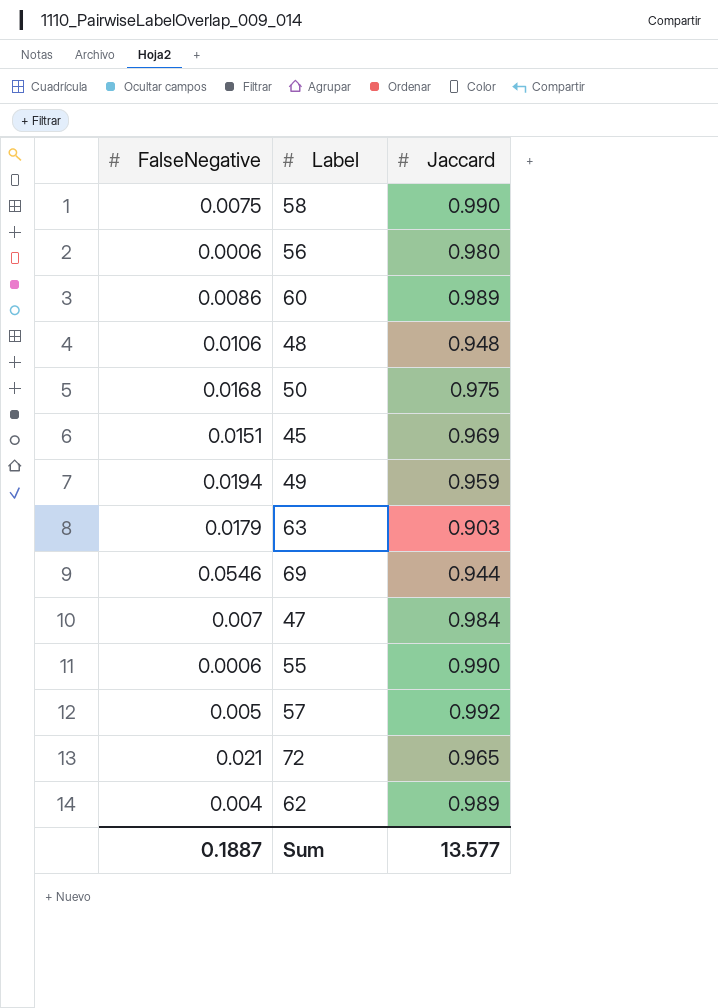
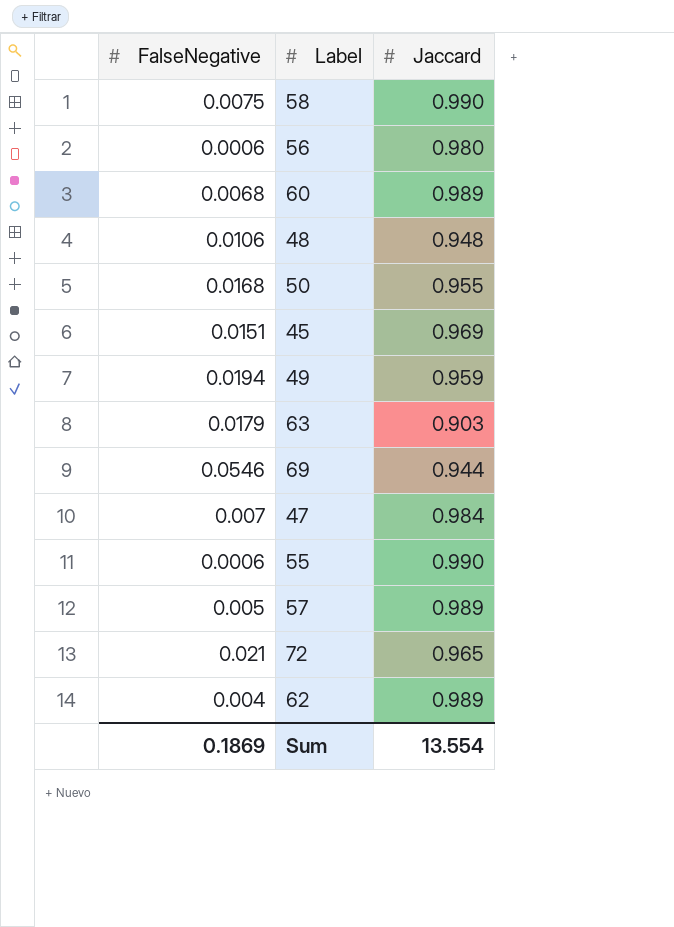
60 | FalseNegative: 0.0086 -> 0.0068
50 | Jaccard: 0.975 -> 0.955
57 | Jaccard: 0.992 -> 0.989
Sum | FalseNegative: 0.1887 -> 0.1869
Sum | Jaccard: 13.577 -> 13.554

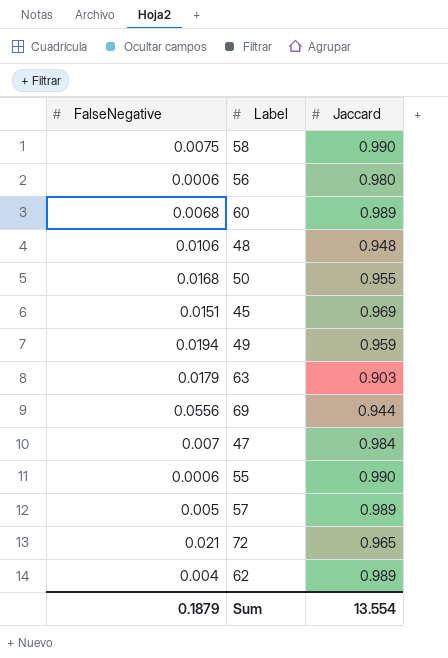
69 | FalseNegative: 0.0546 -> 0.0556
Sum | FalseNegative: 0.1869 -> 0.1879

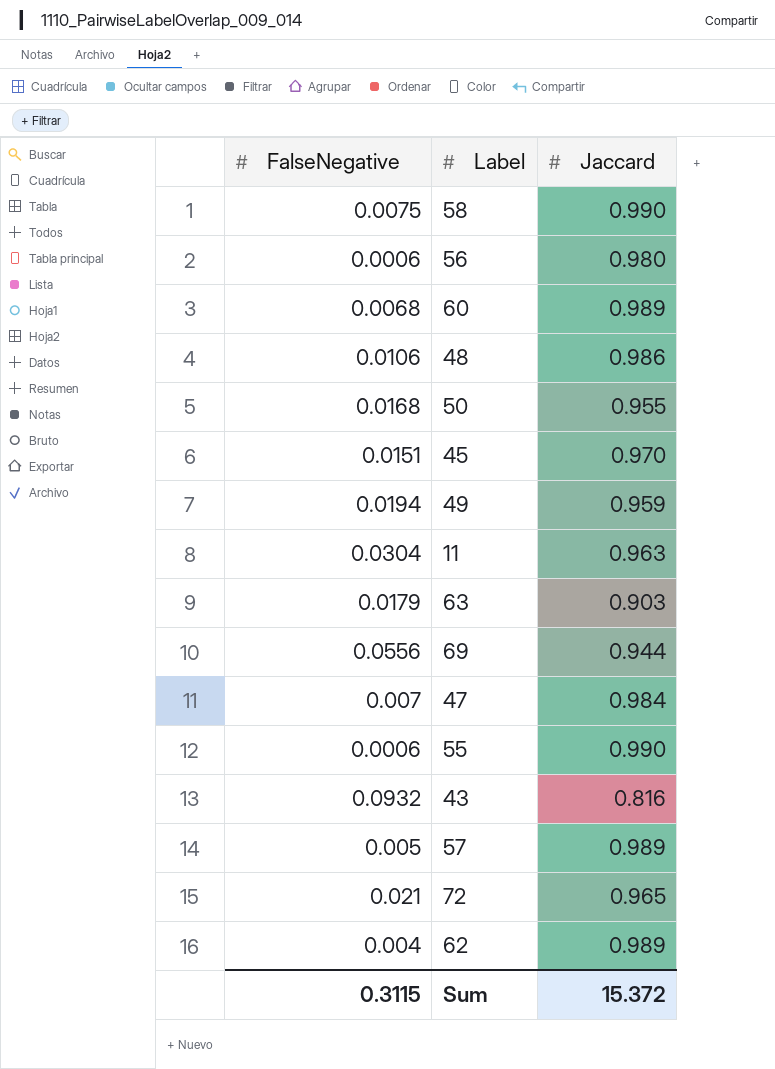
48 | Jaccard: 0.948 -> 0.986
45 | Jaccard: 0.969 -> 0.970
row 11: none -> 0.0304 | 0.963
row 43: none -> 0.0932 | 0.816
Sum | FalseNegative: 0.1879 -> 0.3115
Sum | Jaccard: 13.554 -> 15.372

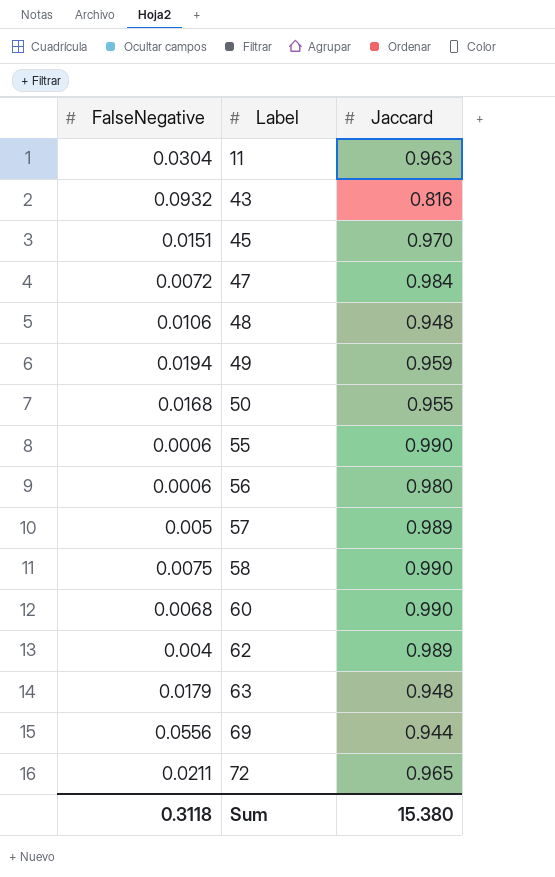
row order: none -> Label ascending
47 | FalseNegative: 0.007 -> 0.0072
48 | Jaccard: 0.986 -> 0.948
60 | Jaccard: 0.989 -> 0.990
63 | Jaccard: 0.903 -> 0.948
72 | FalseNegative: 0.021 -> 0.0211
Sum | FalseNegative: 0.3115 -> 0.3118
Sum | Jaccard: 15.372 -> 15.380

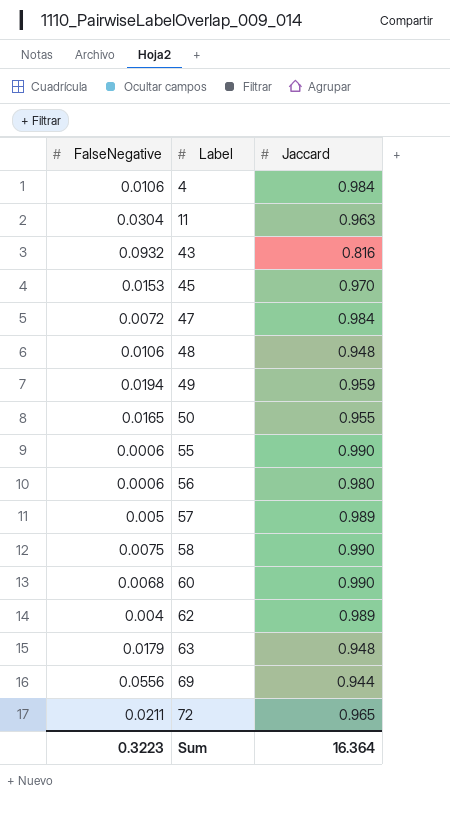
row 4: none -> 0.0106 | 0.984
45 | FalseNegative: 0.0151 -> 0.0153
50 | FalseNegative: 0.0168 -> 0.0165
Sum | FalseNegative: 0.3118 -> 0.3223
Sum | Jaccard: 15.380 -> 16.364

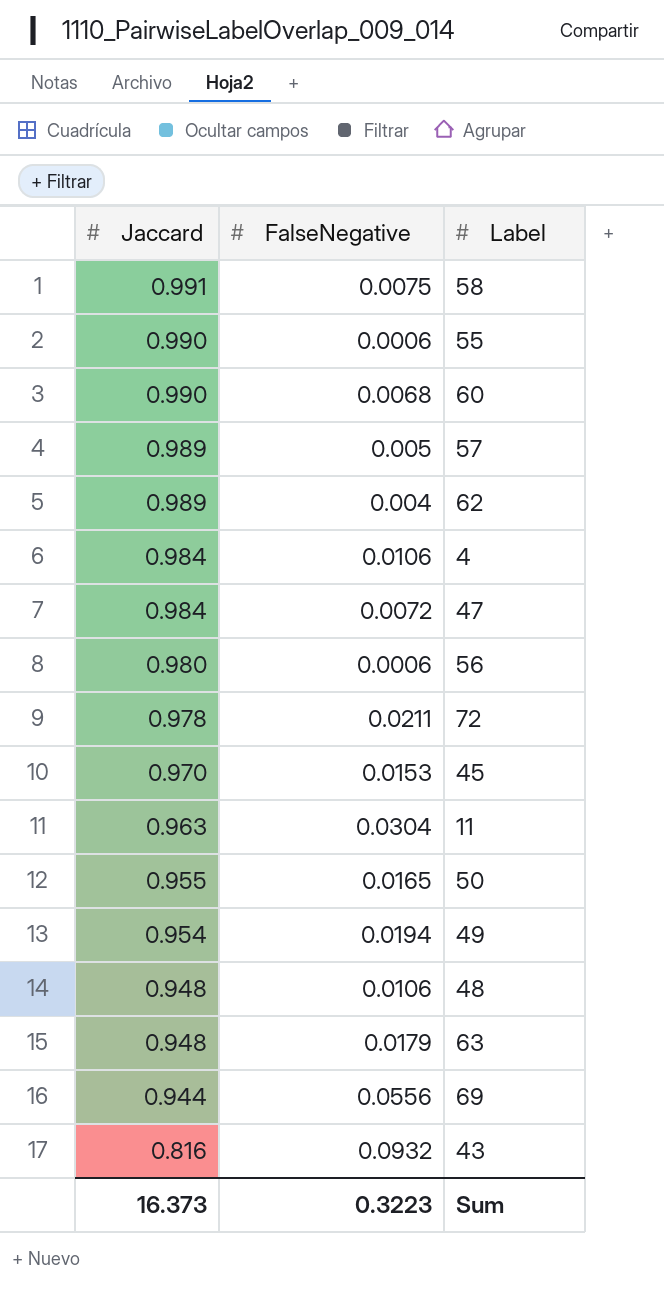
row order: Label ascending -> Jaccard descending
column Jaccard | position: 3 -> 1
58 | Jaccard: 0.990 -> 0.991
72 | Jaccard: 0.965 -> 0.978
49 | Jaccard: 0.959 -> 0.954
Sum | Jaccard: 16.364 -> 16.373

